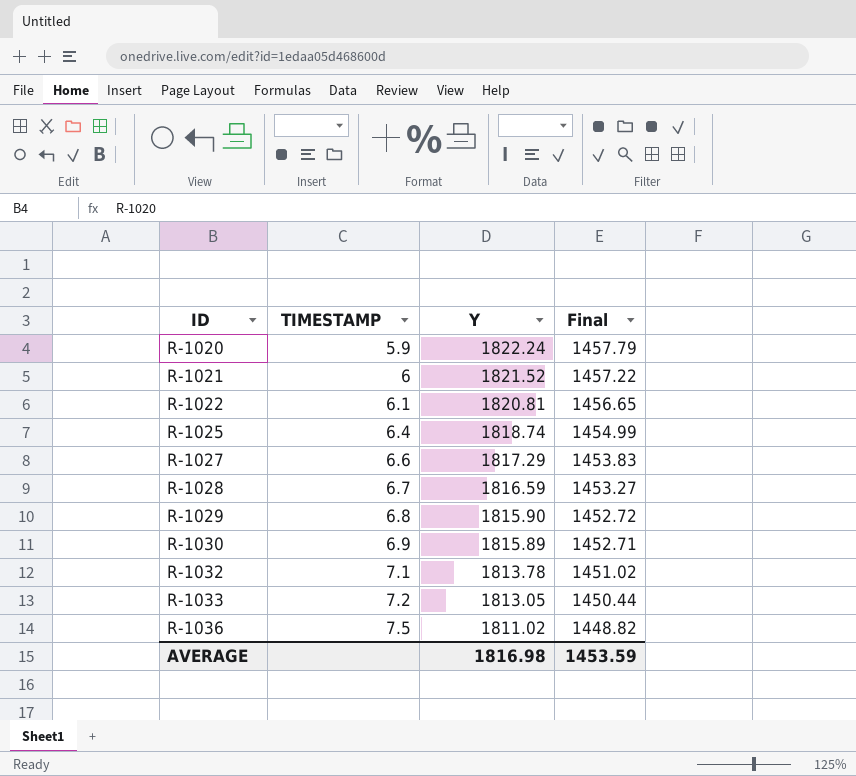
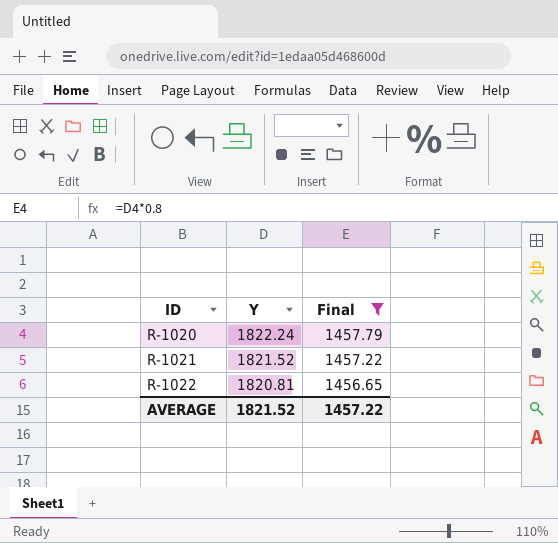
filter: none -> Final >= 1456.65
column TIMESTAMP | position: 2 -> none
AVERAGE | Y: 1816.98 -> 1821.52
AVERAGE | Final: 1453.59 -> 1457.22

